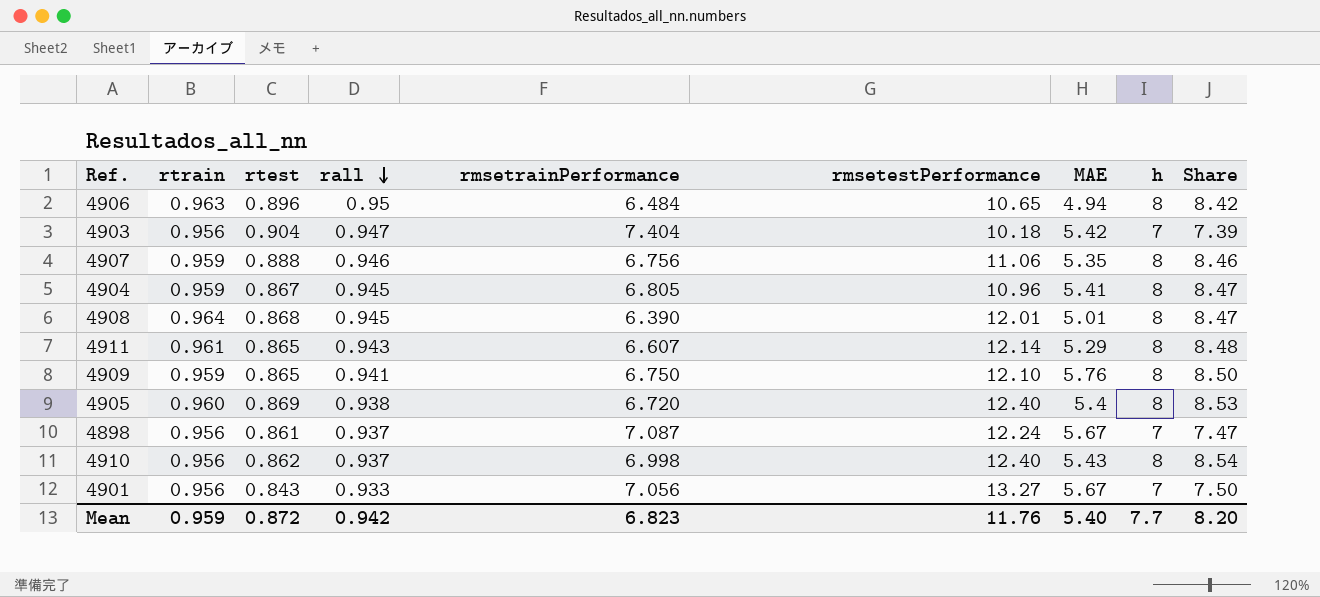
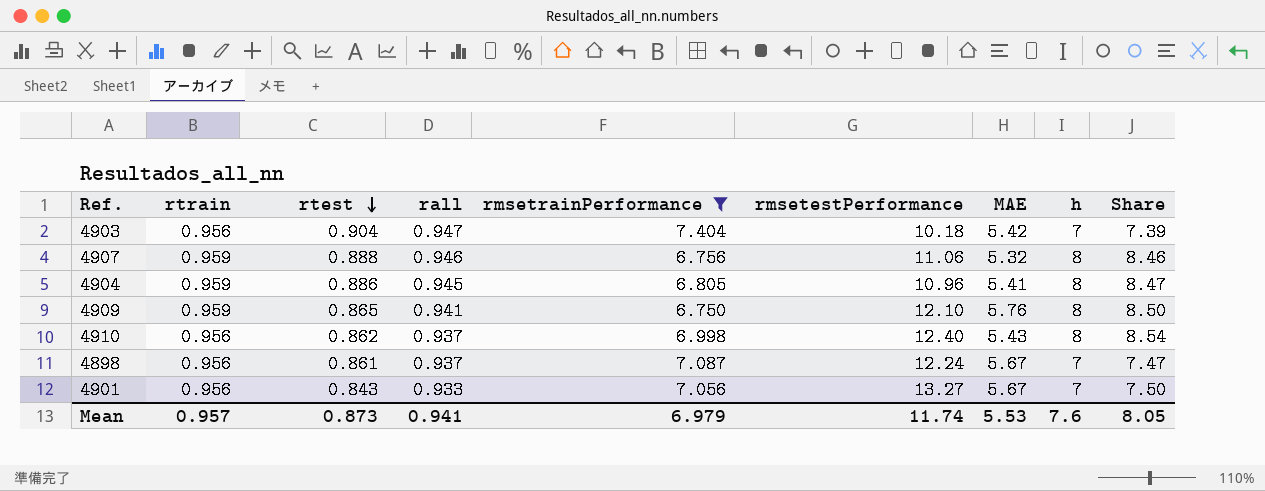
filter: none -> rmsetrainPerformance >= 6.750
row order: rall descending -> rtest descending
4907 | MAE: 5.35 -> 5.32
4904 | rtest: 0.867 -> 0.886
Mean | rtrain: 0.959 -> 0.957
Mean | rtest: 0.872 -> 0.873
Mean | rall: 0.942 -> 0.941
Mean | rmsetrainPerformance: 6.823 -> 6.979
Mean | rmsetestPerformance: 11.76 -> 11.74
Mean | MAE: 5.40 -> 5.53
Mean | h: 7.7 -> 7.6
Mean | Share: 8.20 -> 8.05

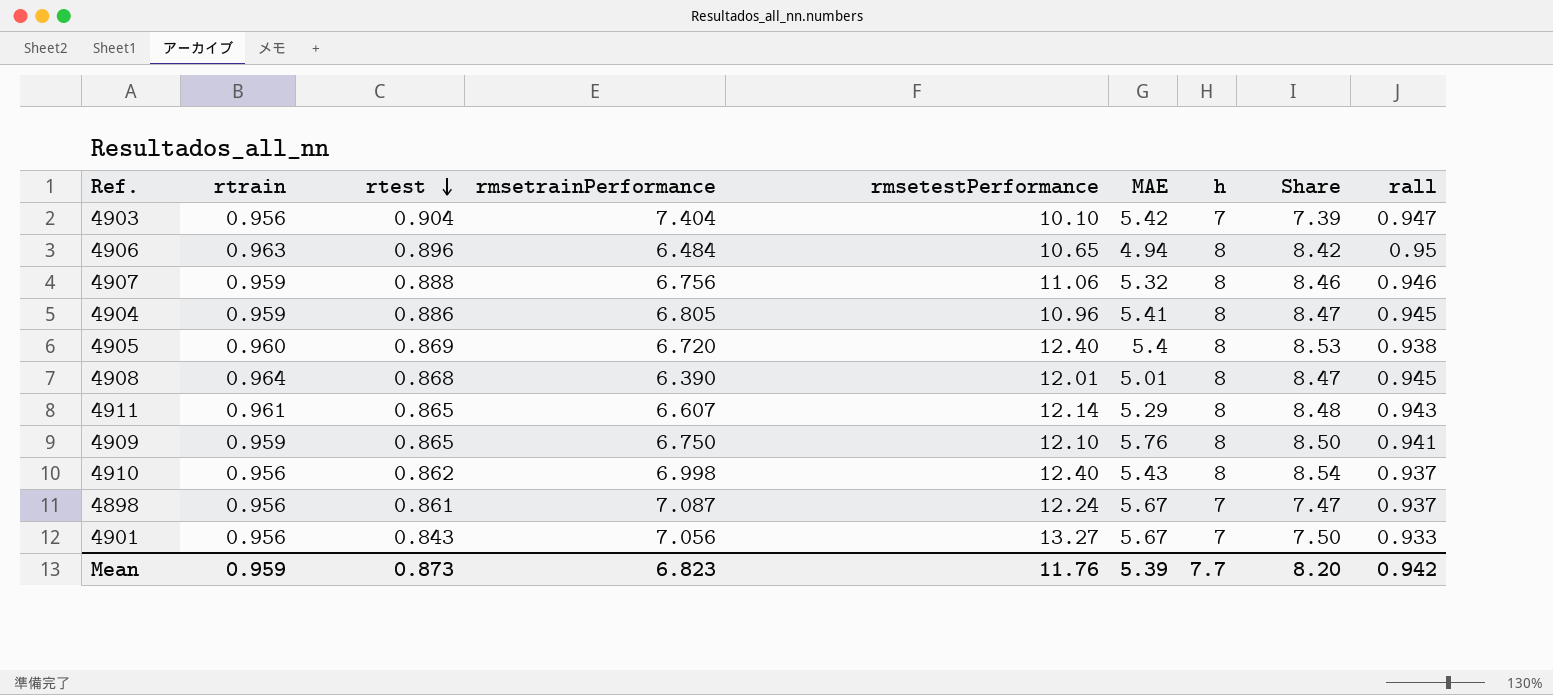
filter: rmsetrainPerformance >= 6.750 -> none
column rall | position: 4 -> 9
4903 | rmsetestPerformance: 10.18 -> 10.10
Mean | rtrain: 0.957 -> 0.959
Mean | rmsetrainPerformance: 6.979 -> 6.823
Mean | rmsetestPerformance: 11.74 -> 11.76
Mean | MAE: 5.53 -> 5.39
Mean | h: 7.6 -> 7.7
Mean | Share: 8.05 -> 8.20
Mean | rall: 0.941 -> 0.942

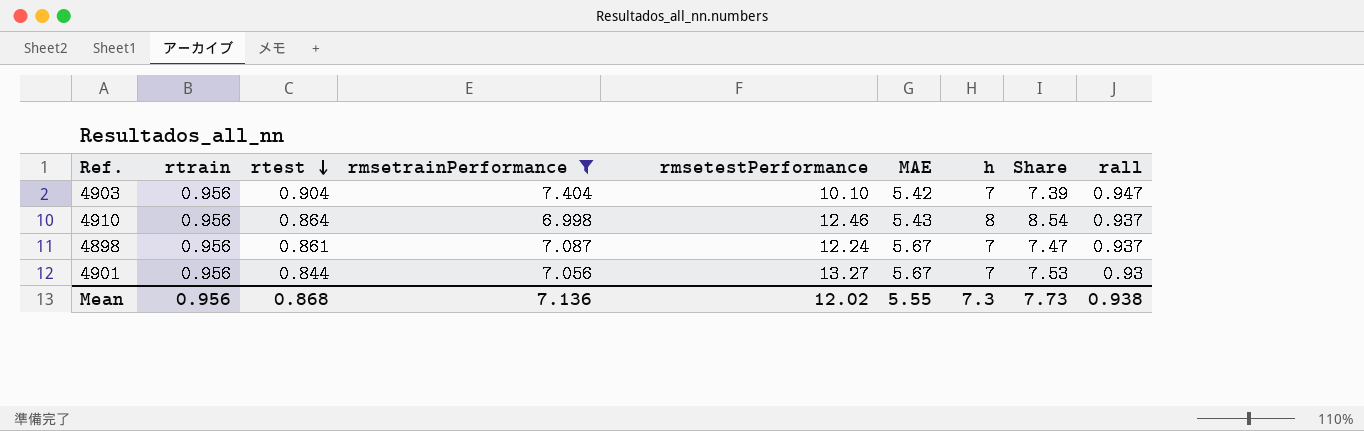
filter: none -> rmsetrainPerformance >= 6.998
4910 | rtest: 0.862 -> 0.864
4910 | rmsetestPerformance: 12.40 -> 12.46
4901 | rtest: 0.843 -> 0.844
4901 | Share: 7.50 -> 7.53
4901 | rall: 0.933 -> 0.93
Mean | rtrain: 0.959 -> 0.956
Mean | rtest: 0.873 -> 0.868
Mean | rmsetrainPerformance: 6.823 -> 7.136
Mean | rmsetestPerformance: 11.76 -> 12.02
Mean | MAE: 5.39 -> 5.55
Mean | h: 7.7 -> 7.3
Mean | Share: 8.20 -> 7.73
Mean | rall: 0.942 -> 0.938

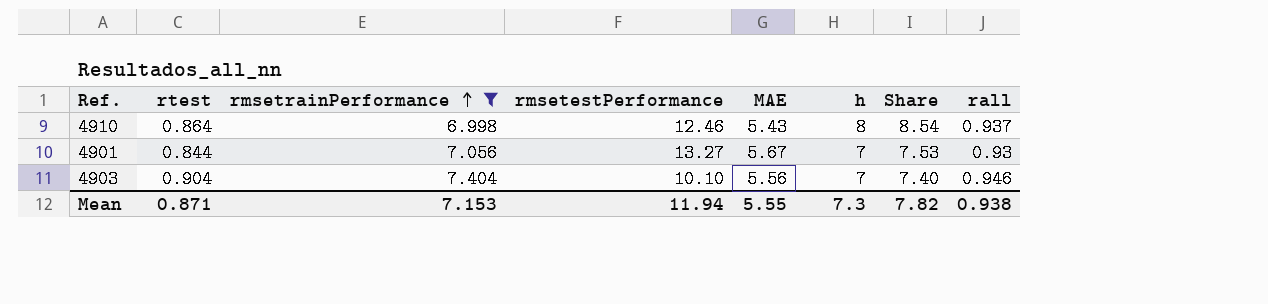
row order: rtest descending -> rmsetrainPerformance ascending
column rtrain | position: 2 -> none
row 4898: 0.956 | 0.861 | 7.087 | 12.24 | 5.67 | 7 | 7.47 | 0.937 -> none
4903 | MAE: 5.42 -> 5.56
4903 | Share: 7.39 -> 7.40
4903 | rall: 0.947 -> 0.946
Mean | rtest: 0.868 -> 0.871
Mean | rmsetrainPerformance: 7.136 -> 7.153
Mean | rmsetestPerformance: 12.02 -> 11.94
Mean | Share: 7.73 -> 7.82

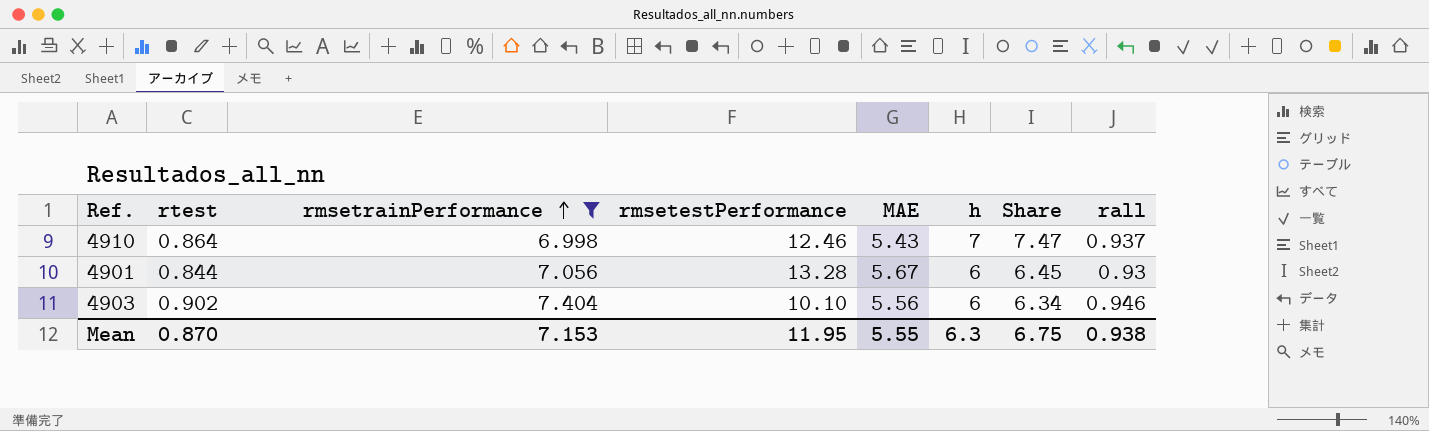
4910 | h: 8 -> 7
4910 | Share: 8.54 -> 7.47
4901 | rmsetestPerformance: 13.27 -> 13.28
4901 | h: 7 -> 6
4901 | Share: 7.53 -> 6.45
4903 | rtest: 0.904 -> 0.902
4903 | h: 7 -> 6
4903 | Share: 7.40 -> 6.34
Mean | rtest: 0.871 -> 0.870
Mean | rmsetestPerformance: 11.94 -> 11.95
Mean | h: 7.3 -> 6.3
Mean | Share: 7.82 -> 6.75

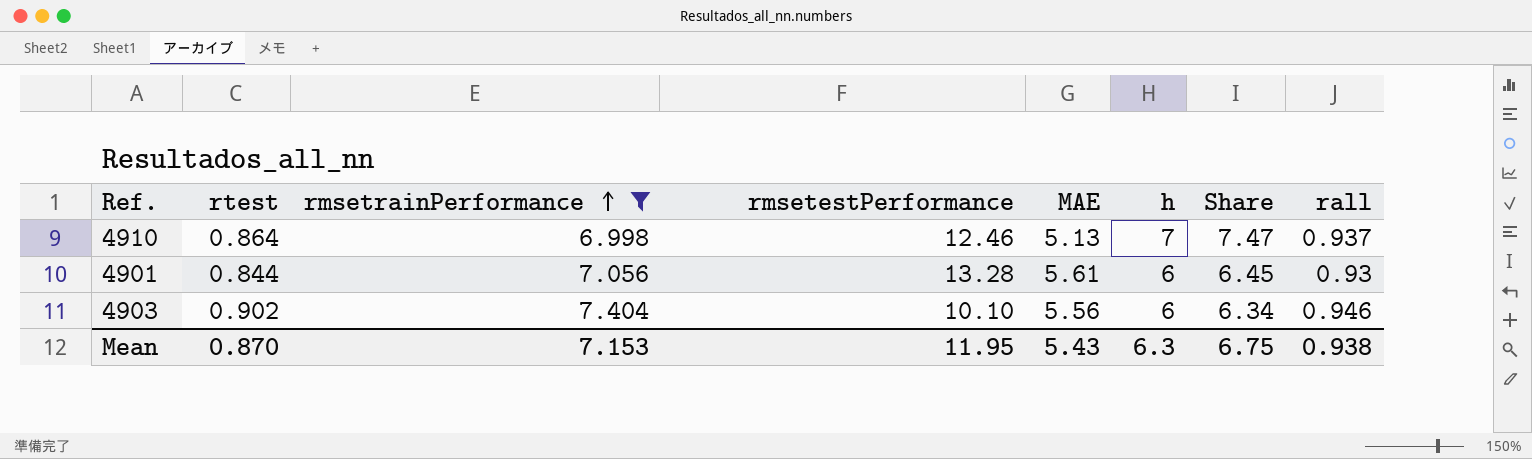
4910 | MAE: 5.43 -> 5.13
4901 | MAE: 5.67 -> 5.61
Mean | MAE: 5.55 -> 5.43

